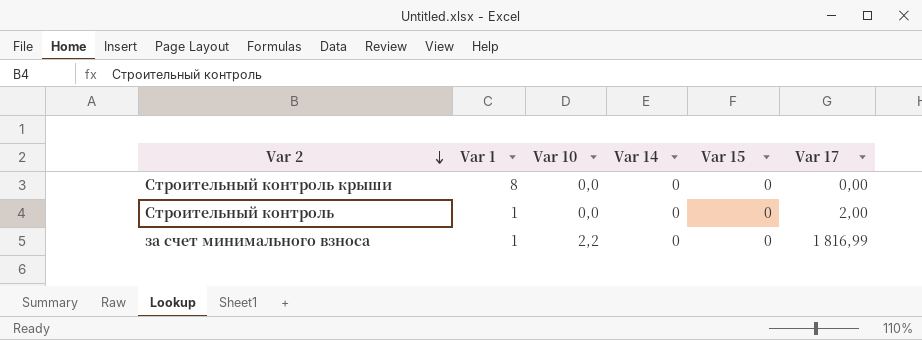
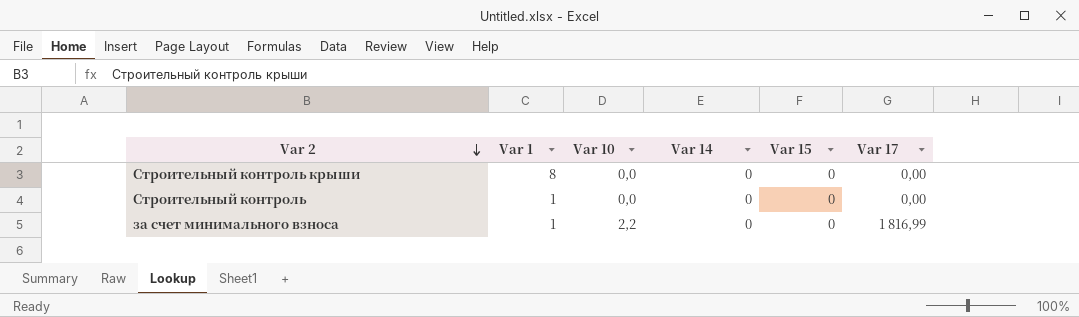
Строительный контроль | Var 17: 2,00 -> 0,00

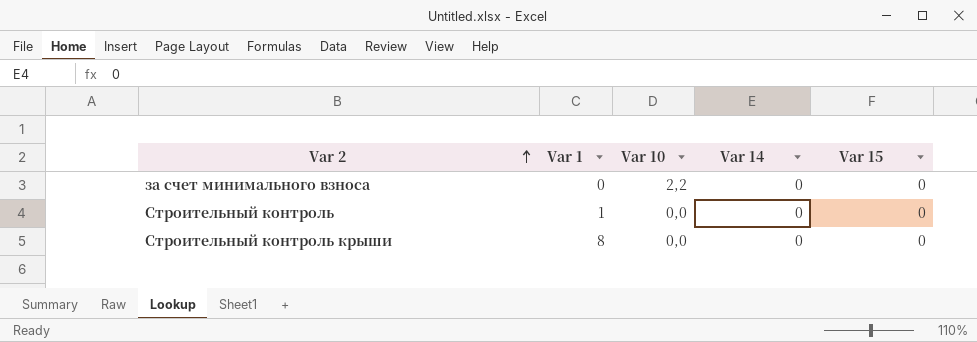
row order: Var 2 descending -> Var 2 ascending
column Var 17 | position: 6 -> none
за счет минимального взноса | Var 1: 1 -> 0

